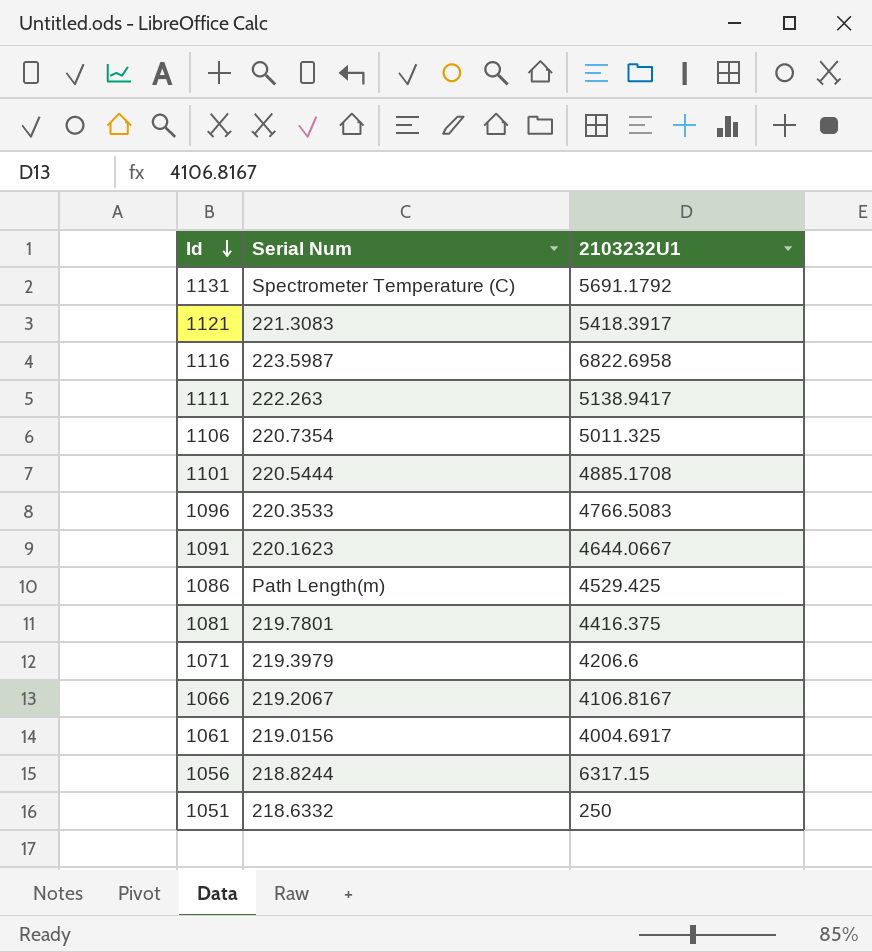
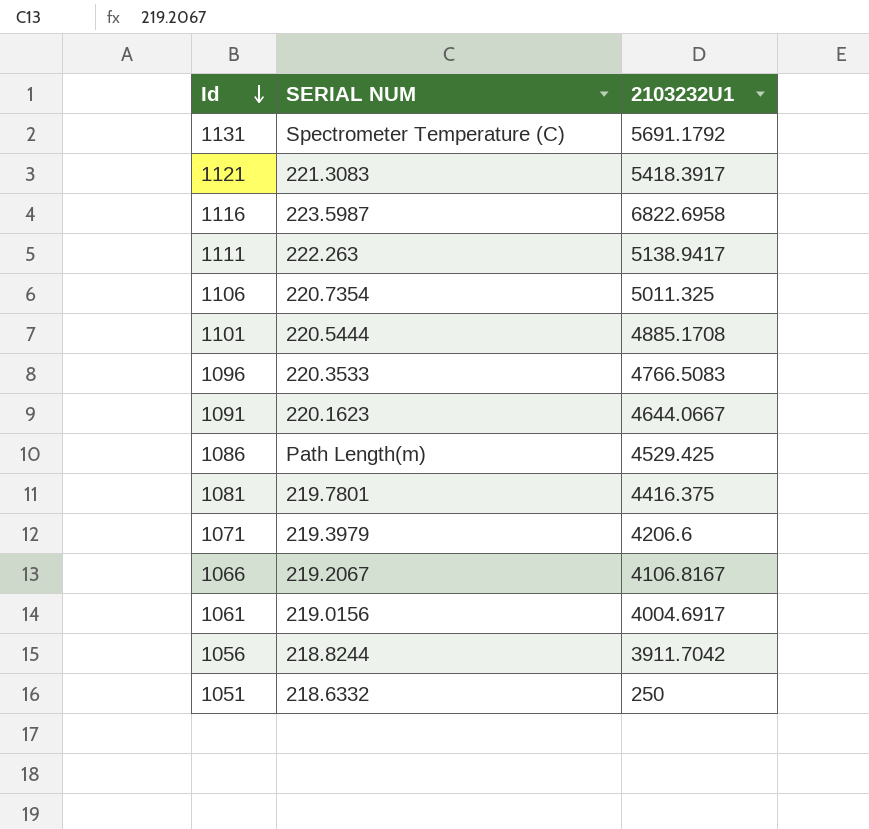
column name: Serial Num -> SERIAL NUM
1056 | 2103232U1: 6317.15 -> 3911.7042

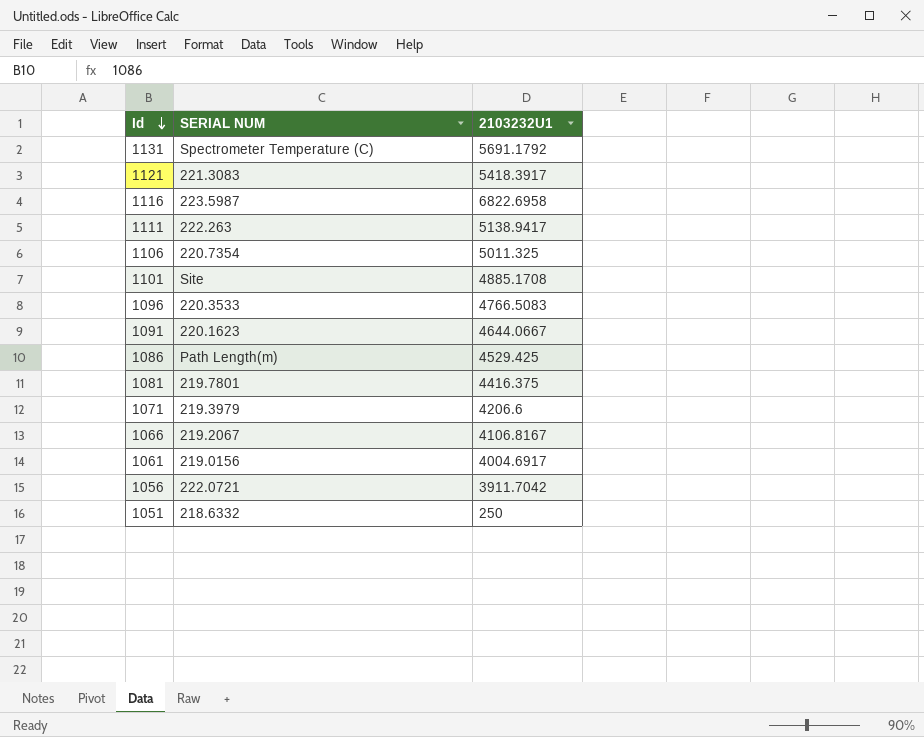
1101 | SERIAL NUM: 220.5444 -> Site
1056 | SERIAL NUM: 218.8244 -> 222.0721

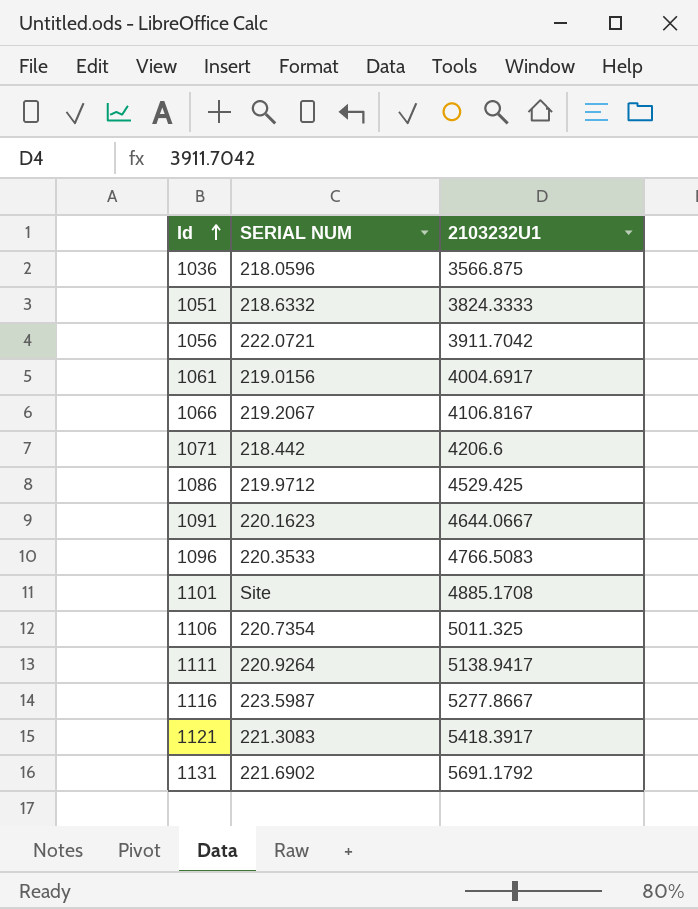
row order: Id descending -> Id ascending
row 1081: 219.7801 | 4416.375 -> none
row 1036: none -> 218.0596 | 3566.875
1051 | 2103232U1: 250 -> 3824.3333
1071 | SERIAL NUM: 219.3979 -> 218.442
1086 | SERIAL NUM: Path Length(m) -> 219.9712
1111 | SERIAL NUM: 222.263 -> 220.9264
1116 | 2103232U1: 6822.6958 -> 5277.8667
1131 | SERIAL NUM: Spectrometer Temperature (C) -> 221.6902

